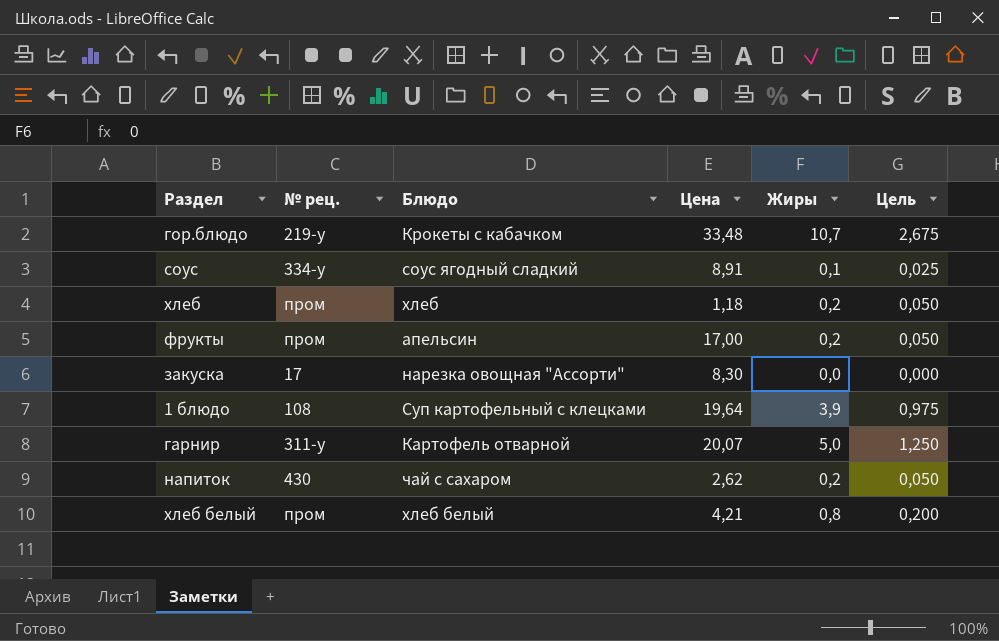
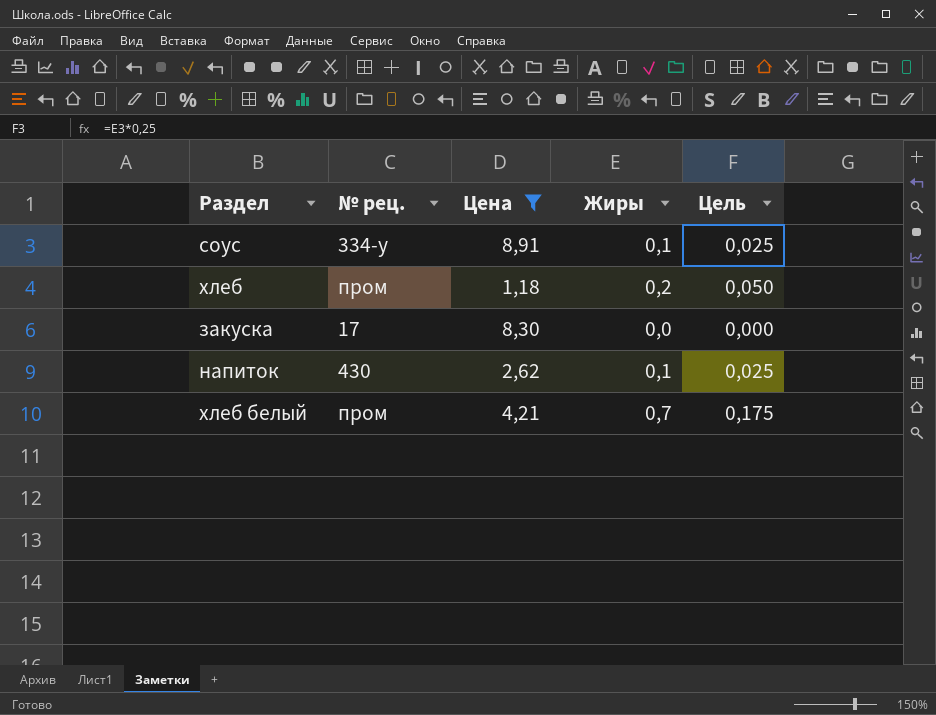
filter: none -> Цена <= 8,91
column Блюдо | position: 3 -> none
напиток | Жиры: 0,2 -> 0,1
напиток | Цель: 0,050 -> 0,025
хлеб белый | Жиры: 0,8 -> 0,7
хлеб белый | Цель: 0,200 -> 0,175

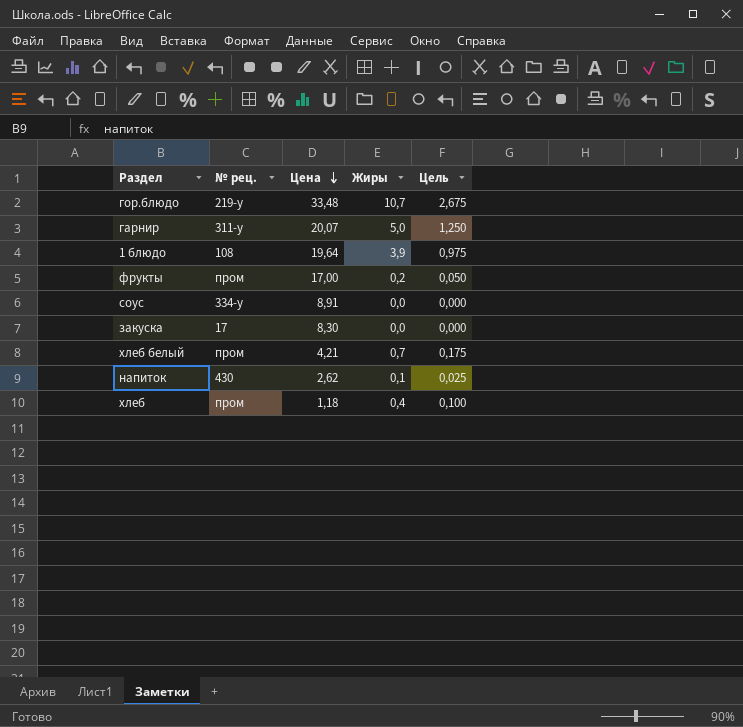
filter: Цена <= 8,91 -> none
row order: none -> Цена descending
соус | Жиры: 0,1 -> 0,0
соус | Цель: 0,025 -> 0,000
хлеб | Жиры: 0,2 -> 0,4
хлеб | Цель: 0,050 -> 0,100

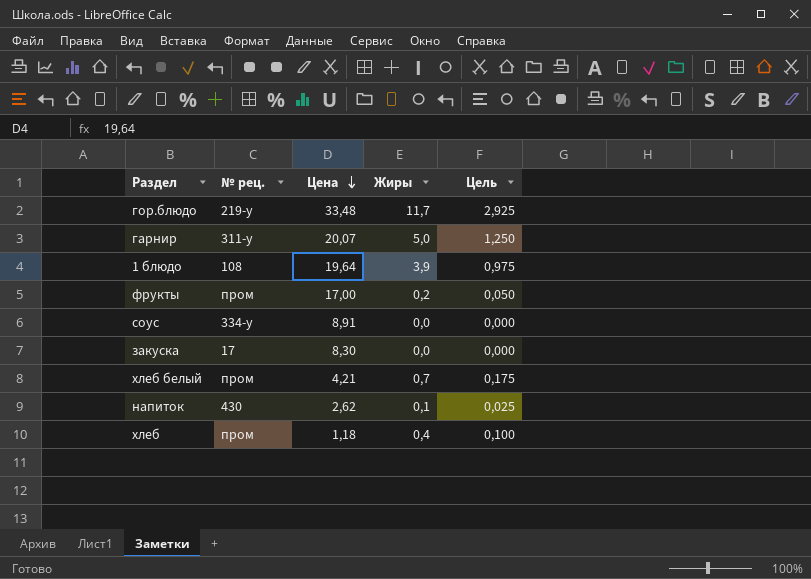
гор.блюдо | Жиры: 10,7 -> 11,7
гор.блюдо | Цель: 2,675 -> 2,925

